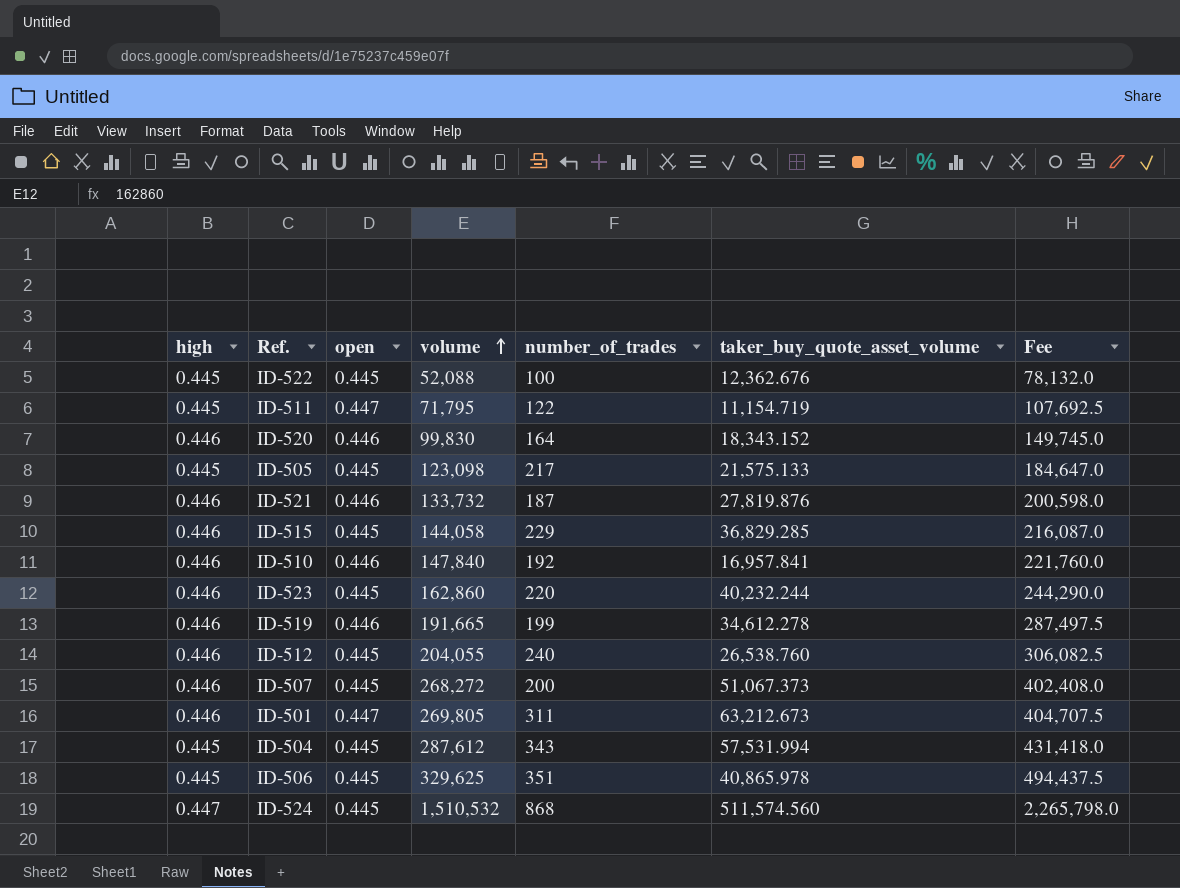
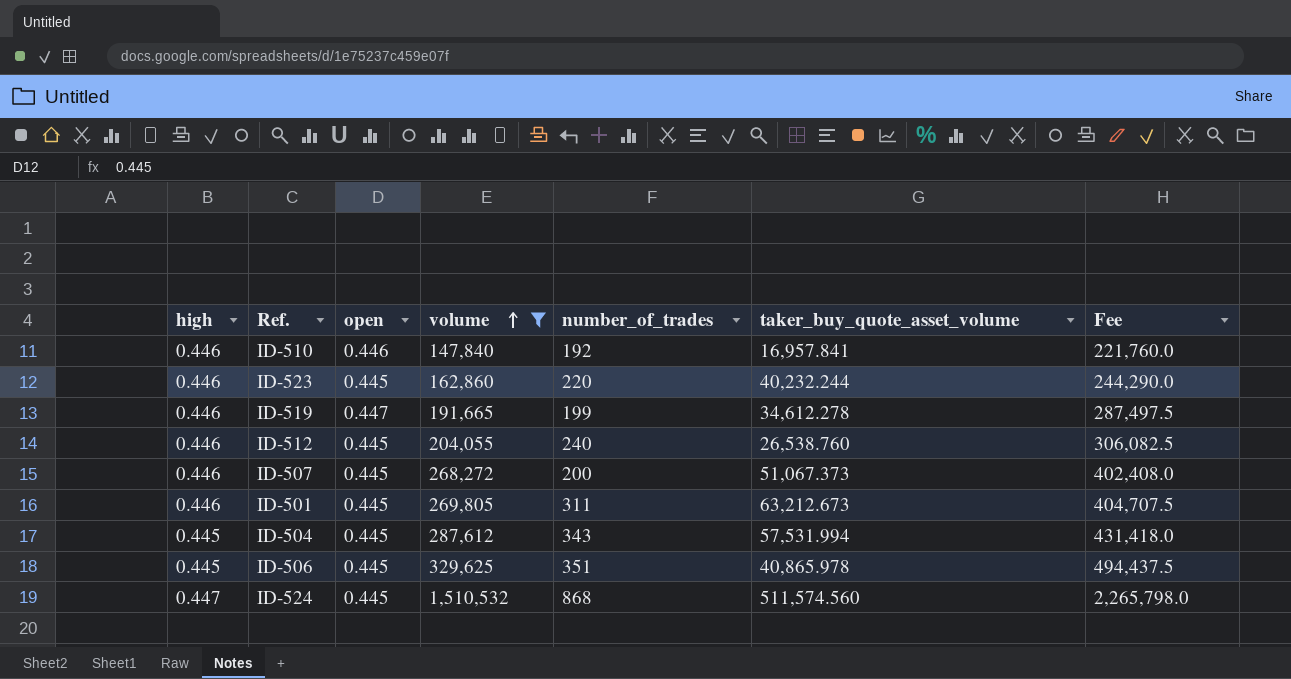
filter: none -> volume >= 147,840
ID-519 | open: 0.446 -> 0.447
ID-501 | open: 0.447 -> 0.445

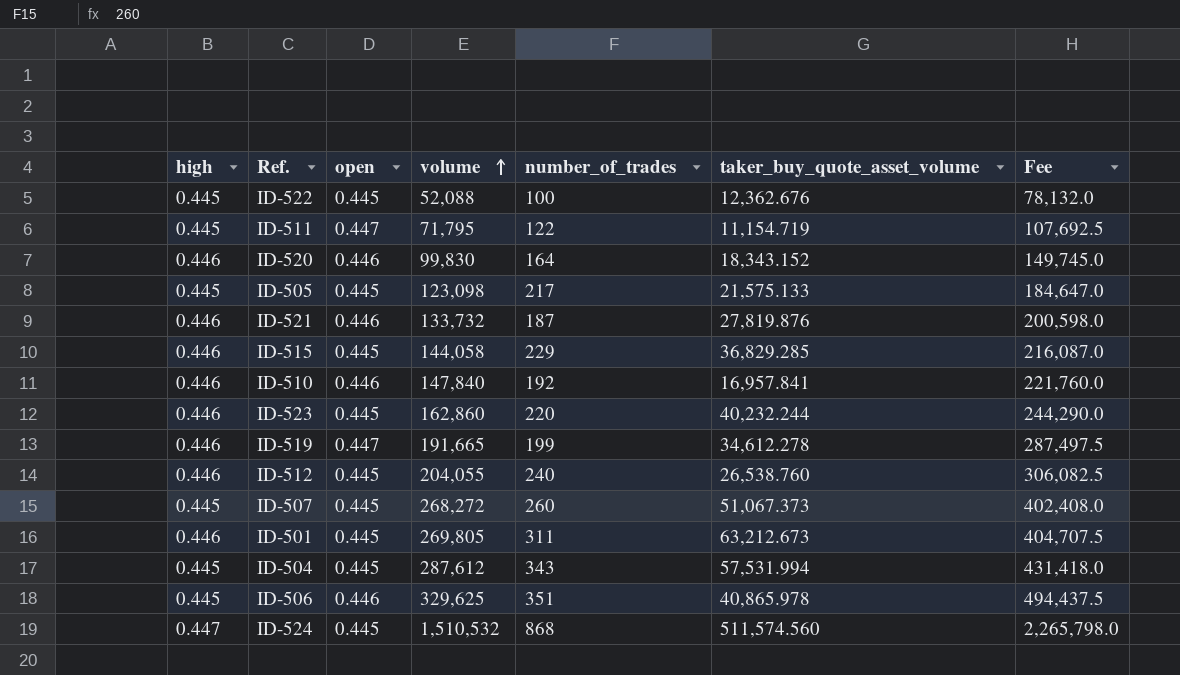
filter: volume >= 147,840 -> none
ID-507 | high: 0.446 -> 0.445
ID-507 | number_of_trades: 200 -> 260
ID-506 | open: 0.445 -> 0.446

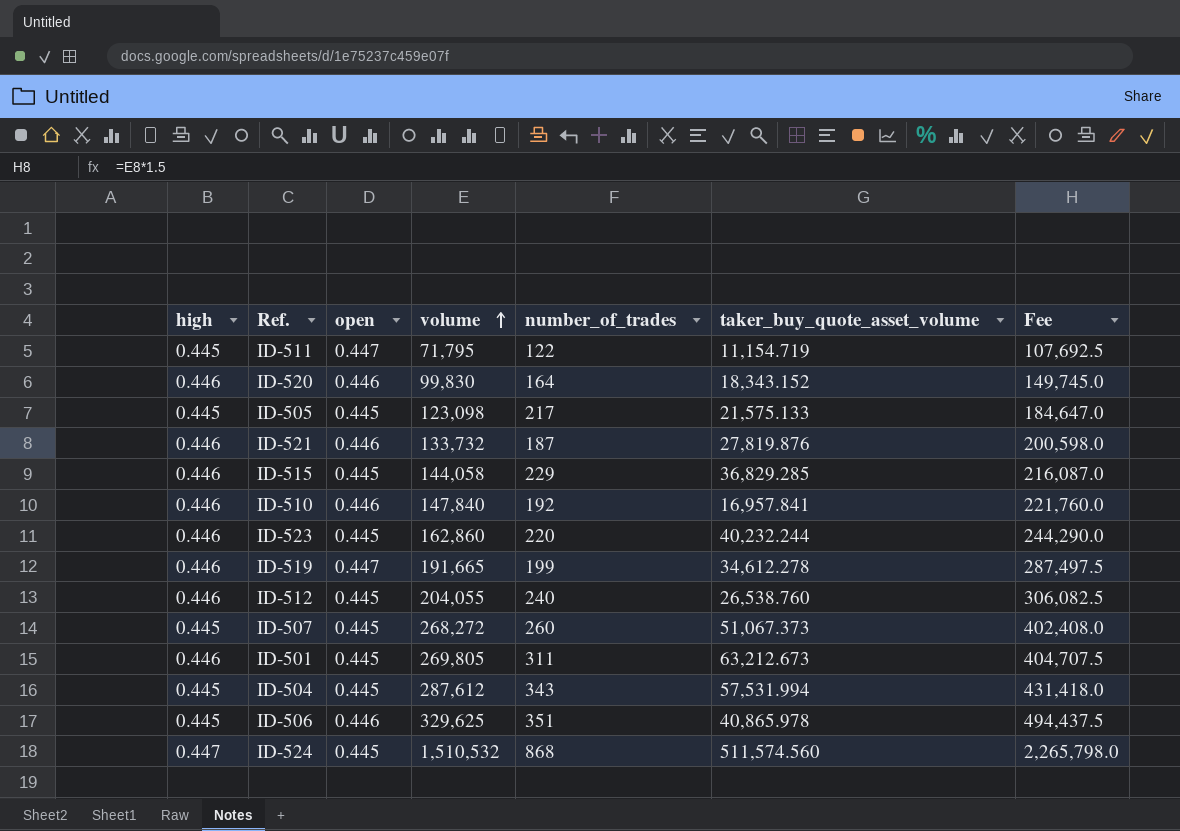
row ID-522: 0.445 | 0.445 | 52,088 | 100 | 12,362.676 | 78,132.0 -> none

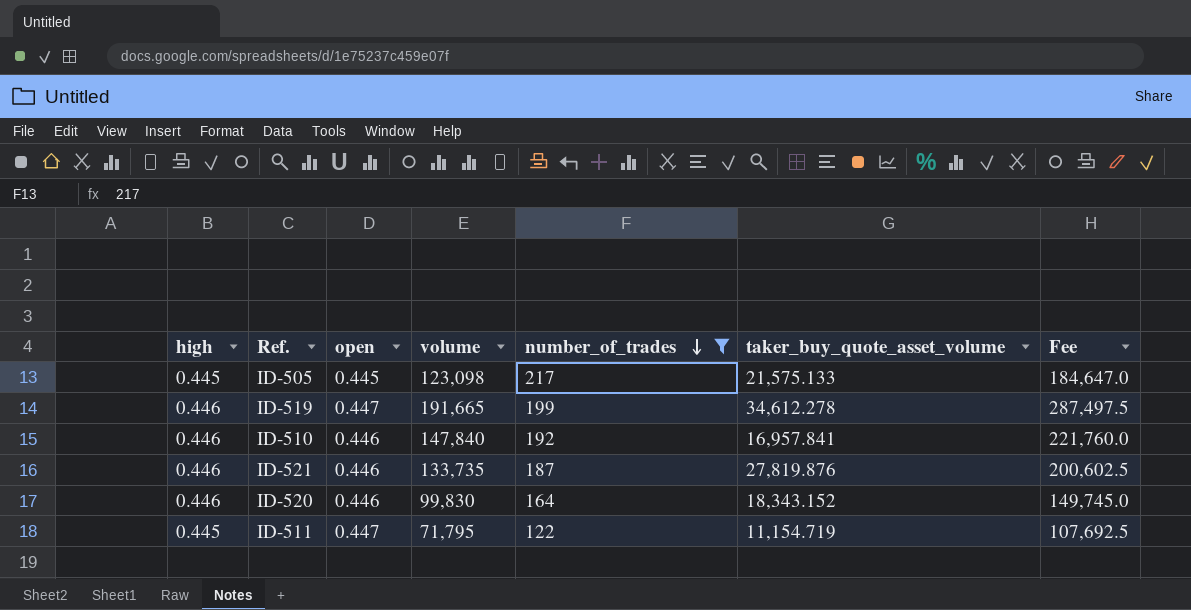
filter: none -> number_of_trades <= 217
row order: volume ascending -> number_of_trades descending
ID-521 | volume: 133,732 -> 133,735
ID-521 | Fee: 200,598.0 -> 200,602.5

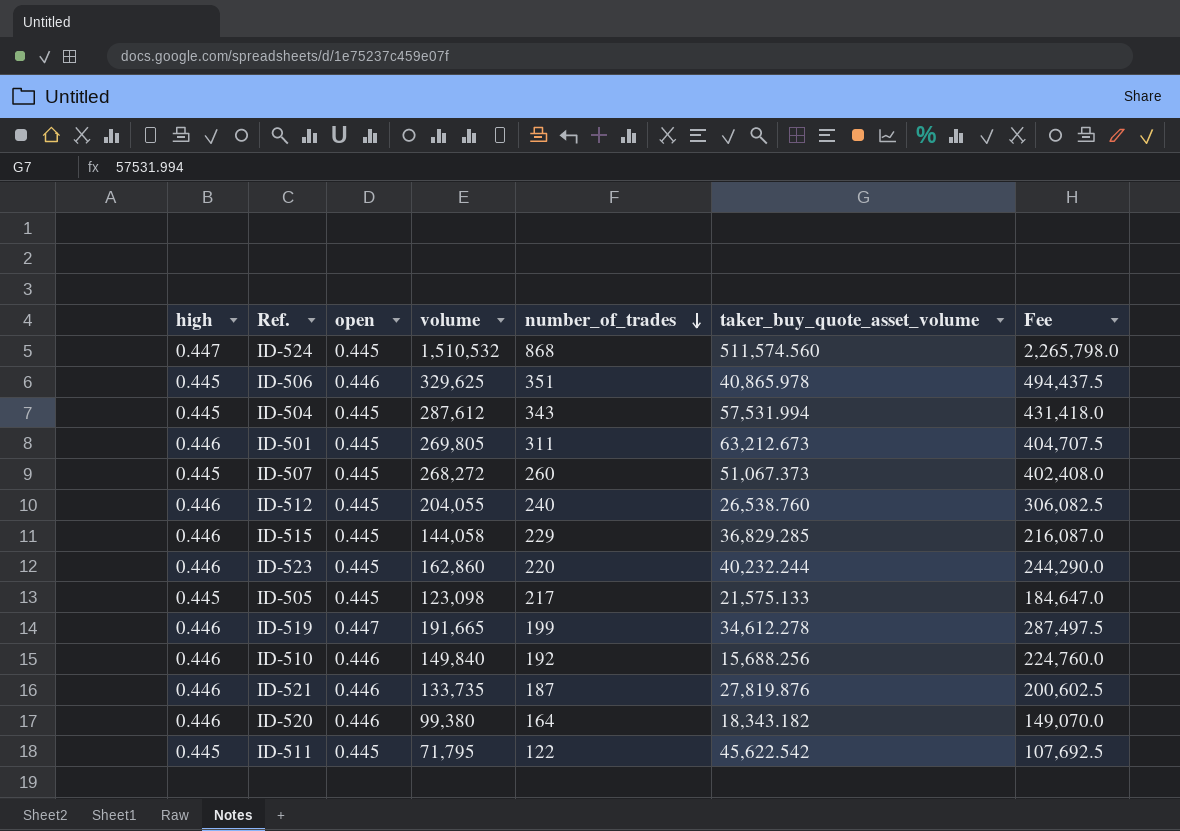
filter: number_of_trades <= 217 -> none
ID-510 | volume: 147,840 -> 149,840
ID-510 | taker_buy_quote_asset_volume: 16,957.841 -> 15,688.256
ID-510 | Fee: 221,760.0 -> 224,760.0
ID-520 | volume: 99,830 -> 99,380
ID-520 | taker_buy_quote_asset_volume: 18,343.152 -> 18,343.182
ID-520 | Fee: 149,745.0 -> 149,070.0
ID-511 | open: 0.447 -> 0.445
ID-511 | taker_buy_quote_asset_volume: 11,154.719 -> 45,622.542

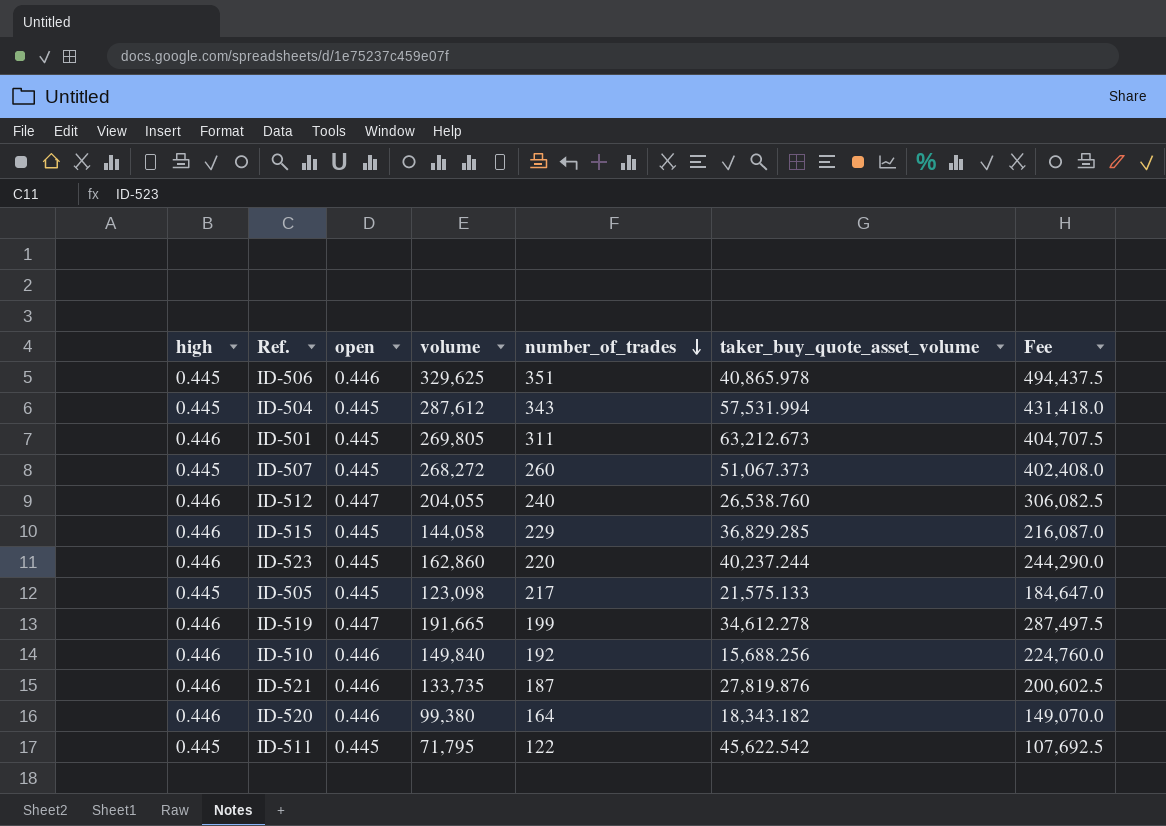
row ID-524: 0.447 | 0.445 | 1,510,532 | 868 | 511,574.560 | 2,265,798.0 -> none
ID-512 | open: 0.445 -> 0.447
ID-523 | taker_buy_quote_asset_volume: 40,232.244 -> 40,237.244

